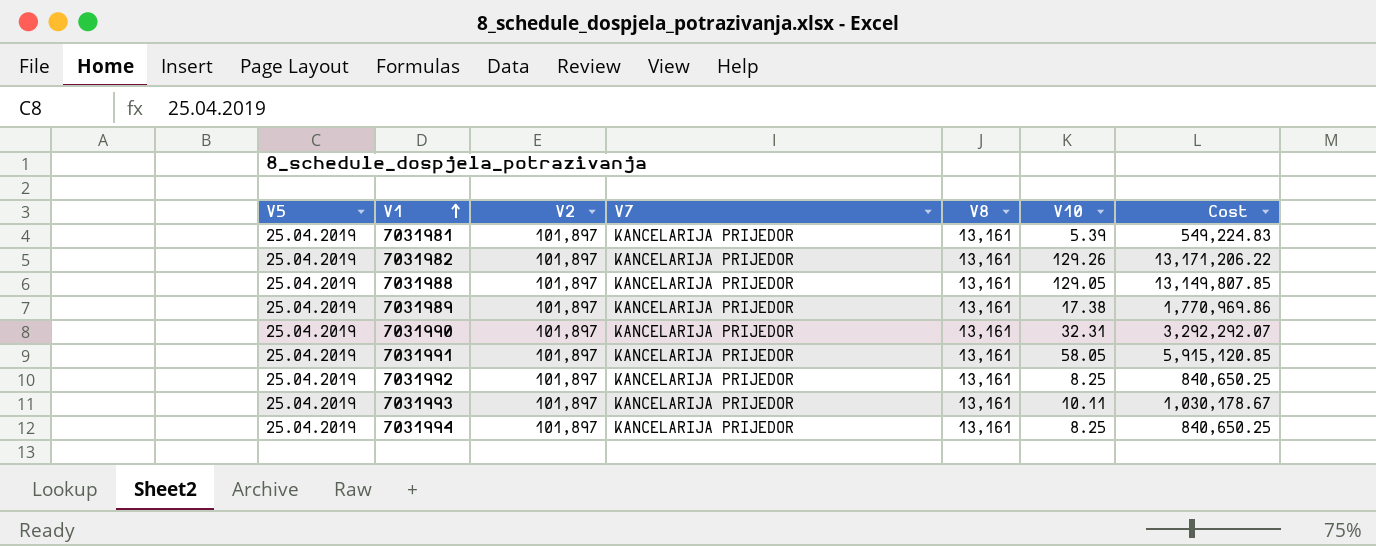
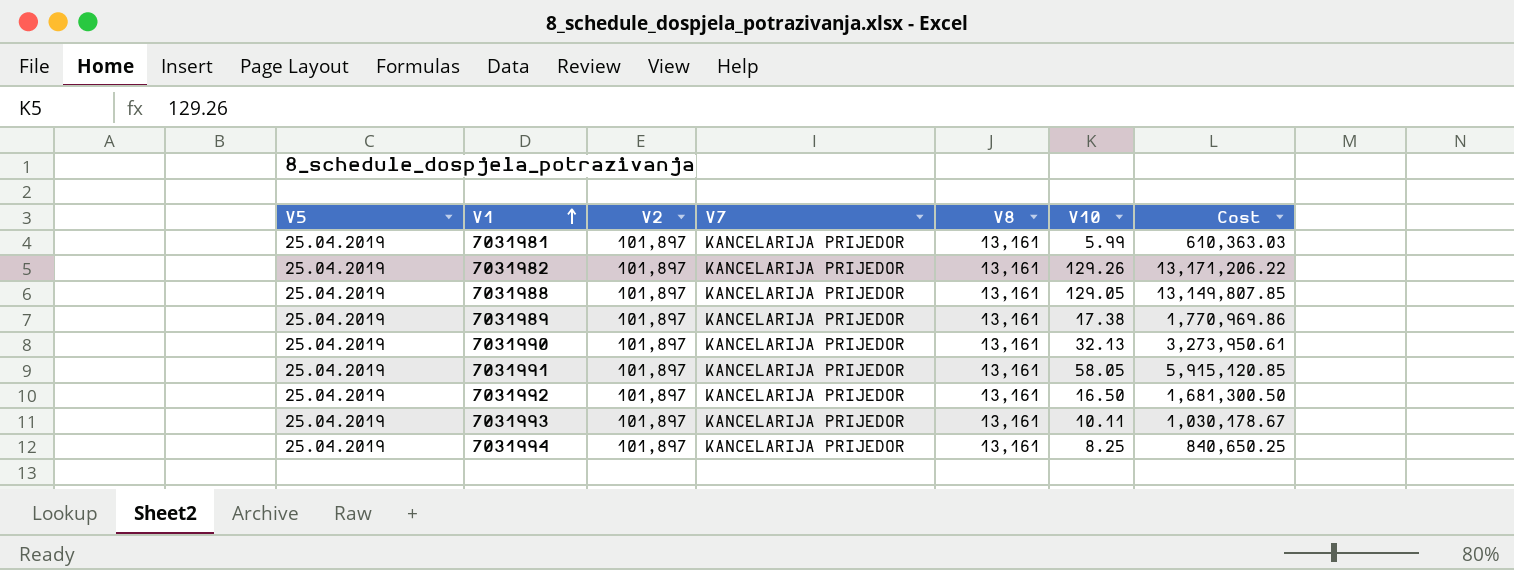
7031981 | V10: 5.39 -> 5.99
7031981 | Cost: 549,224.83 -> 610,363.03
7031990 | V10: 32.31 -> 32.13
7031990 | Cost: 3,292,292.07 -> 3,273,950.61
7031992 | V10: 8.25 -> 16.50
7031992 | Cost: 840,650.25 -> 1,681,300.50

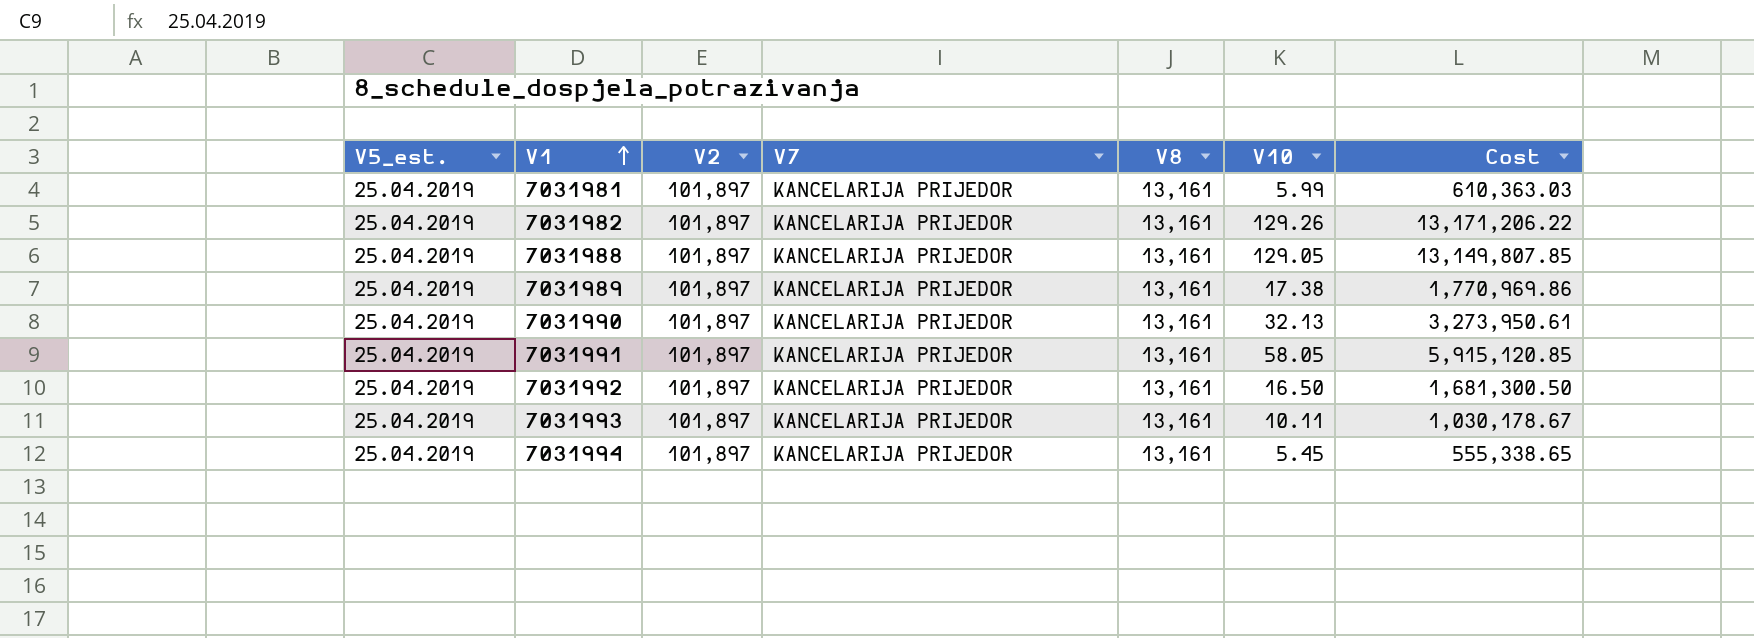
column name: V5 -> V5_est.
7031994 | V10: 8.25 -> 5.45
7031994 | Cost: 840,650.25 -> 555,338.65

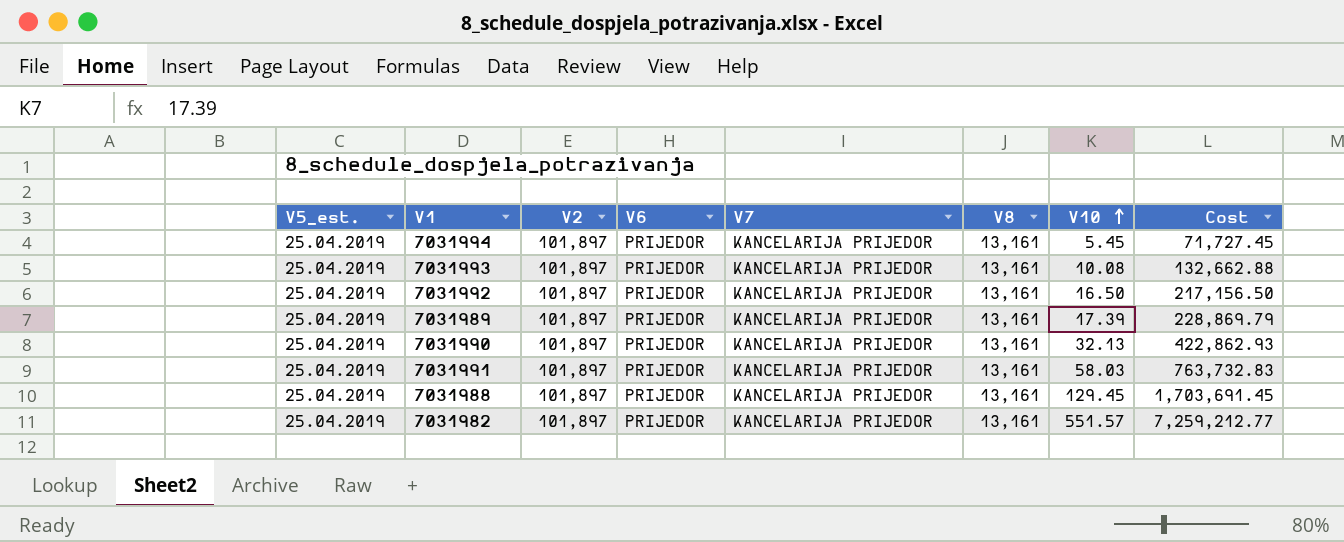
row order: V1 ascending -> V10 ascending
column V6 | position: none -> 4
column Cost | formula: [V2] * [V10] -> [V8] * [V10]
row 7031981: 25.04.2019 | 101,897 | KANCELARIJA PRIJEDOR | 13,161 | 5.99 | 610,363.03 -> none
7031993 | V10: 10.11 -> 10.08
7031989 | V10: 17.38 -> 17.39
7031991 | V10: 58.05 -> 58.03
7031988 | V10: 129.05 -> 129.45
7031982 | V10: 129.26 -> 551.57

